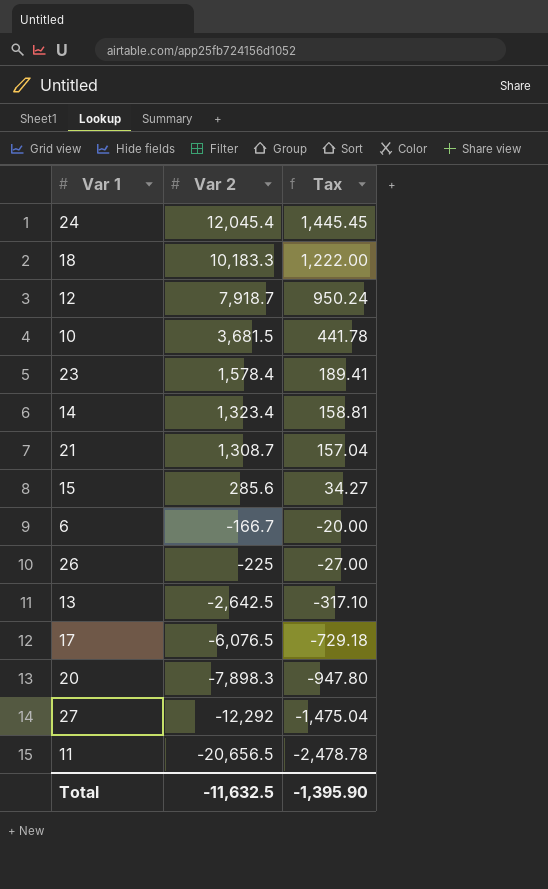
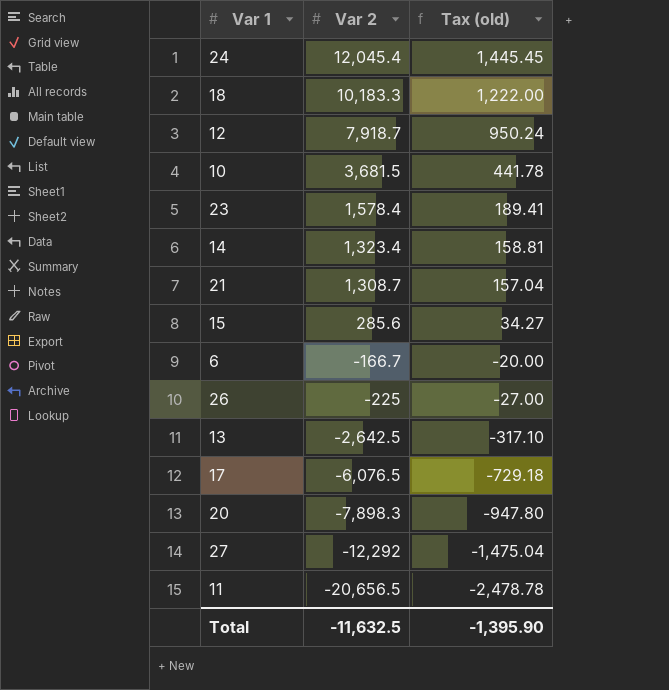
column name: Tax -> Tax (old)

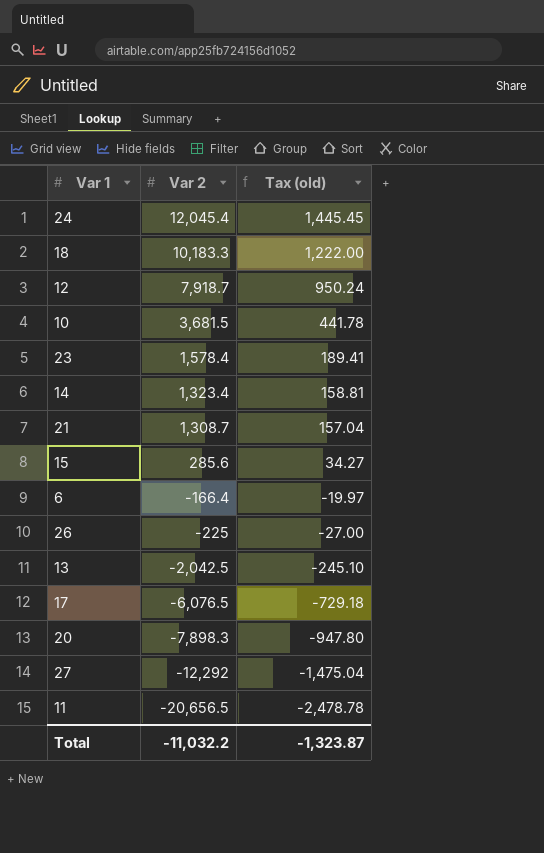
6 | Var 2: -166.7 -> -166.4
6 | Tax (old): -20.00 -> -19.97
13 | Var 2: -2,642.5 -> -2,042.5
13 | Tax (old): -317.10 -> -245.10
Total | Var 2: -11,632.5 -> -11,032.2
Total | Tax (old): -1,395.90 -> -1,323.87

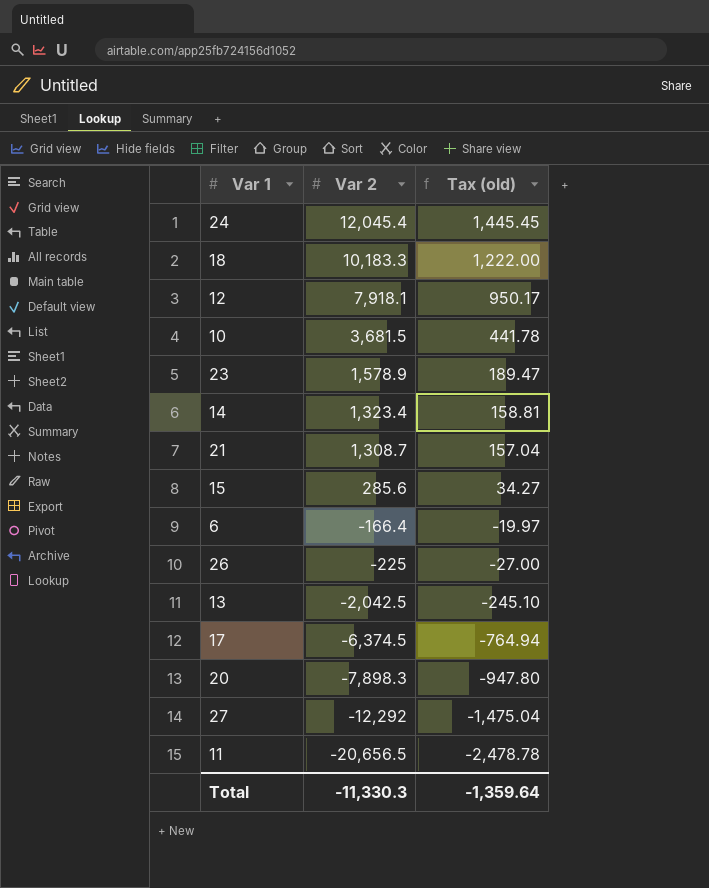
12 | Var 2: 7,918.7 -> 7,918.1
12 | Tax (old): 950.24 -> 950.17
23 | Var 2: 1,578.4 -> 1,578.9
23 | Tax (old): 189.41 -> 189.47
17 | Var 2: -6,076.5 -> -6,374.5
17 | Tax (old): -729.18 -> -764.94
Total | Var 2: -11,032.2 -> -11,330.3
Total | Tax (old): -1,323.87 -> -1,359.64

